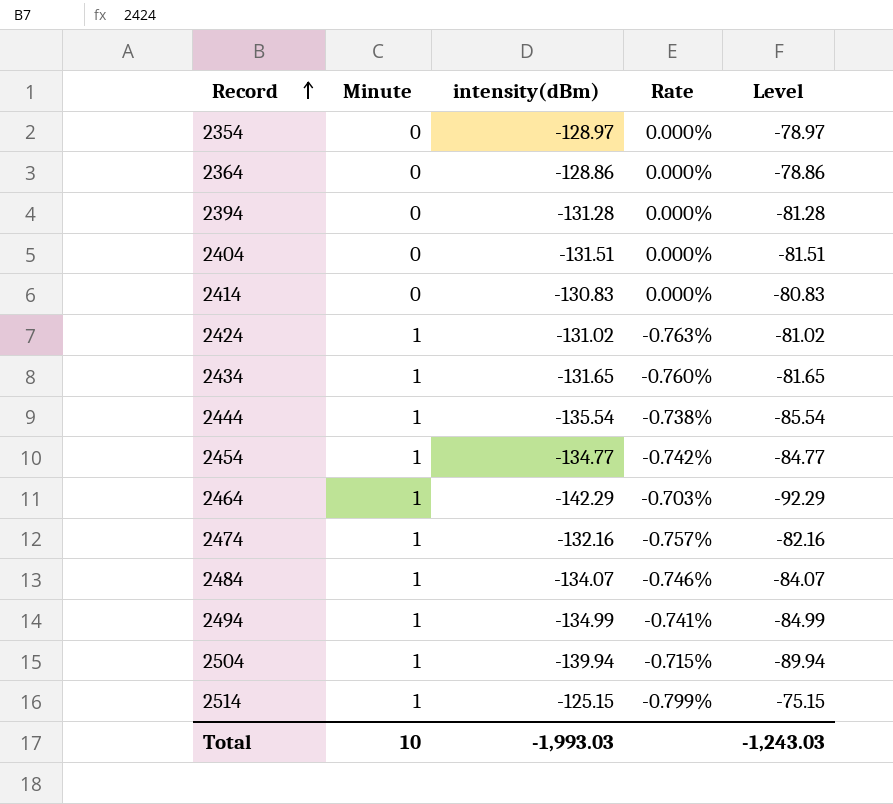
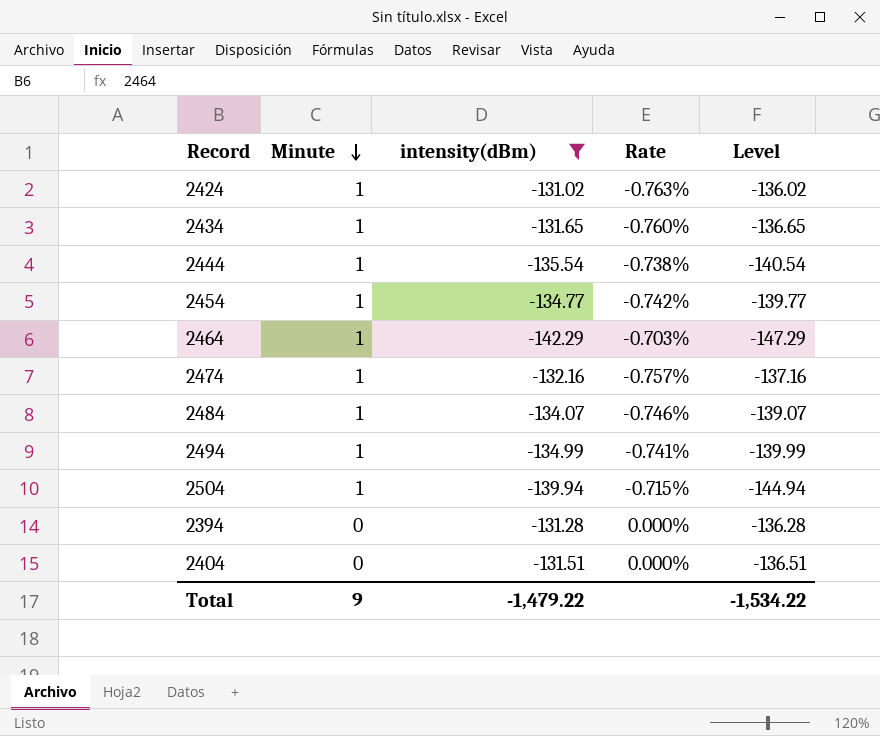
filter: none -> intensity(dBm) <= -131.02
row order: Record ascending -> Minute descending
column Level | formula: [intensity(dBm)] + 50 -> [intensity(dBm)] - 5
Total | Minute: 10 -> 9
Total | intensity(dBm): -1,993.03 -> -1,479.22
Total | Level: -1,243.03 -> -1,534.22

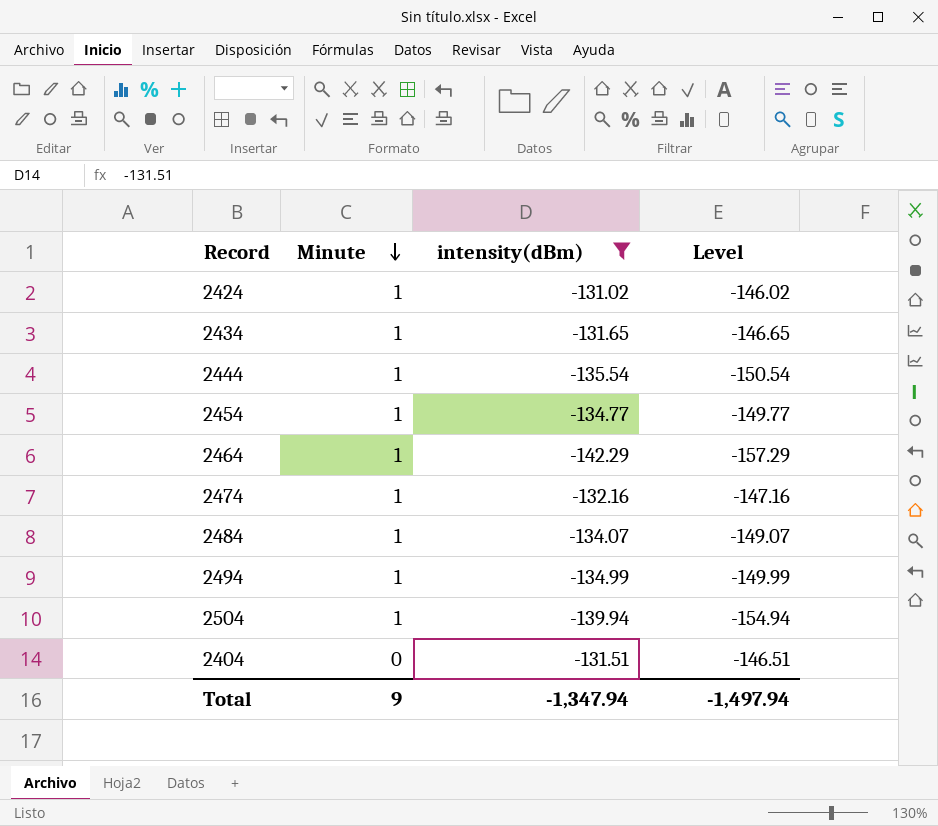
column Rate | formula: [Minute] / [intensity(dBm)] -> none
column Level | formula: [intensity(dBm)] - 5 -> [intensity(dBm)] - 15
row 2394: 0 | -131.28 | 0.000% | -136.28 -> none
Total | intensity(dBm): -1,479.22 -> -1,347.94
Total | Level: -1,534.22 -> -1,497.94

